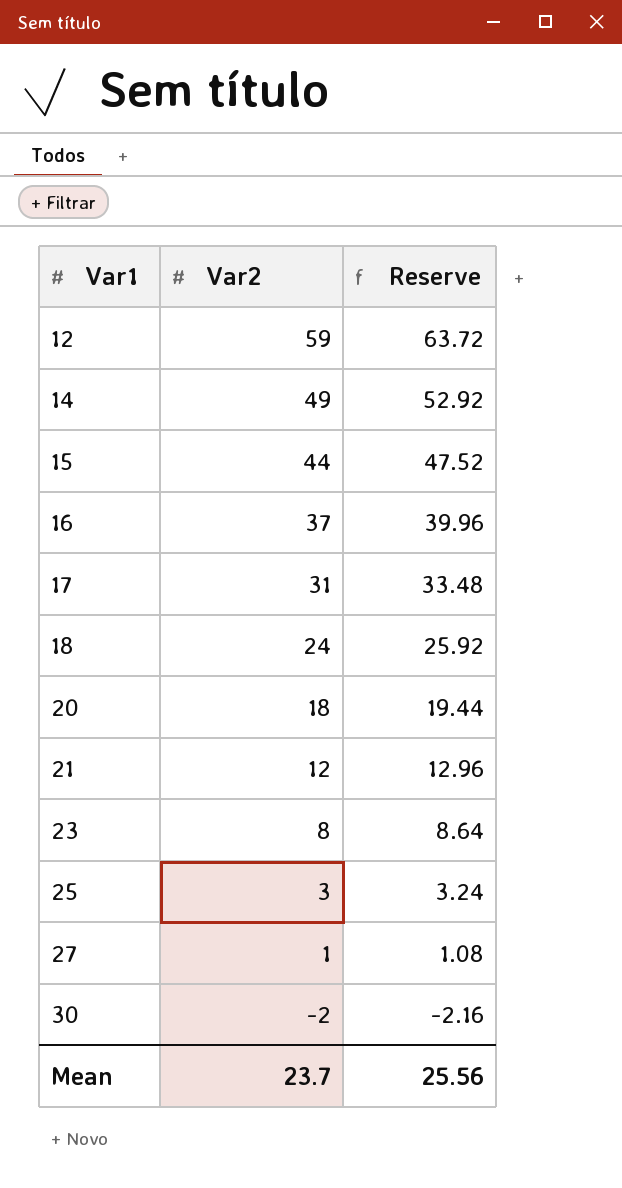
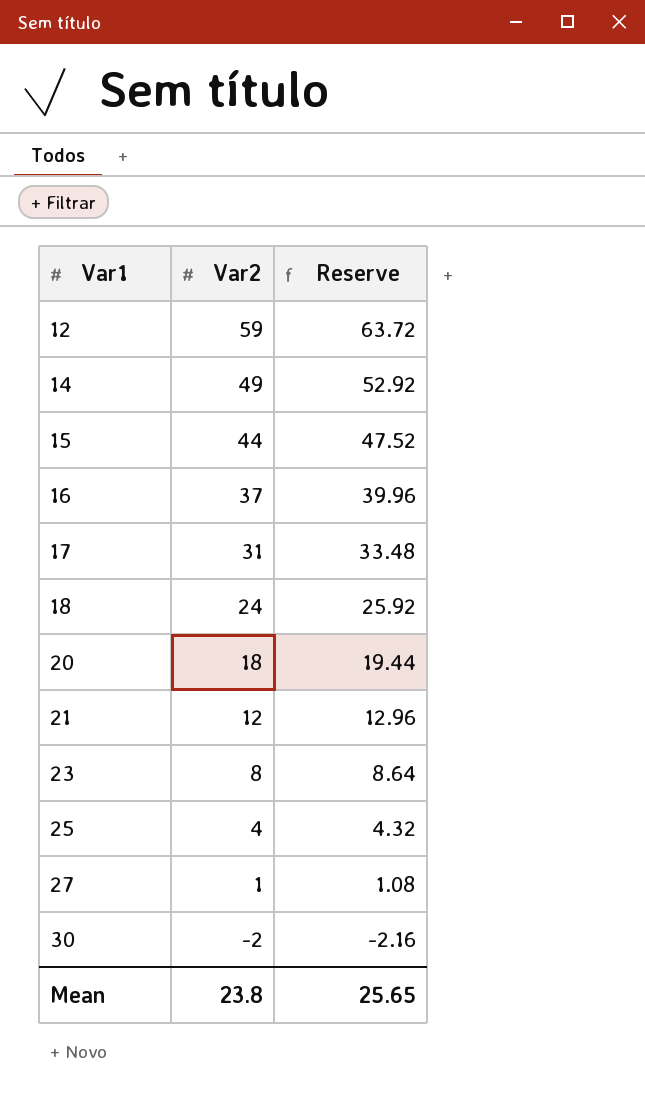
25 | Var2: 3 -> 4
25 | Reserve: 3.24 -> 4.32
Mean | Var2: 23.7 -> 23.8
Mean | Reserve: 25.56 -> 25.65

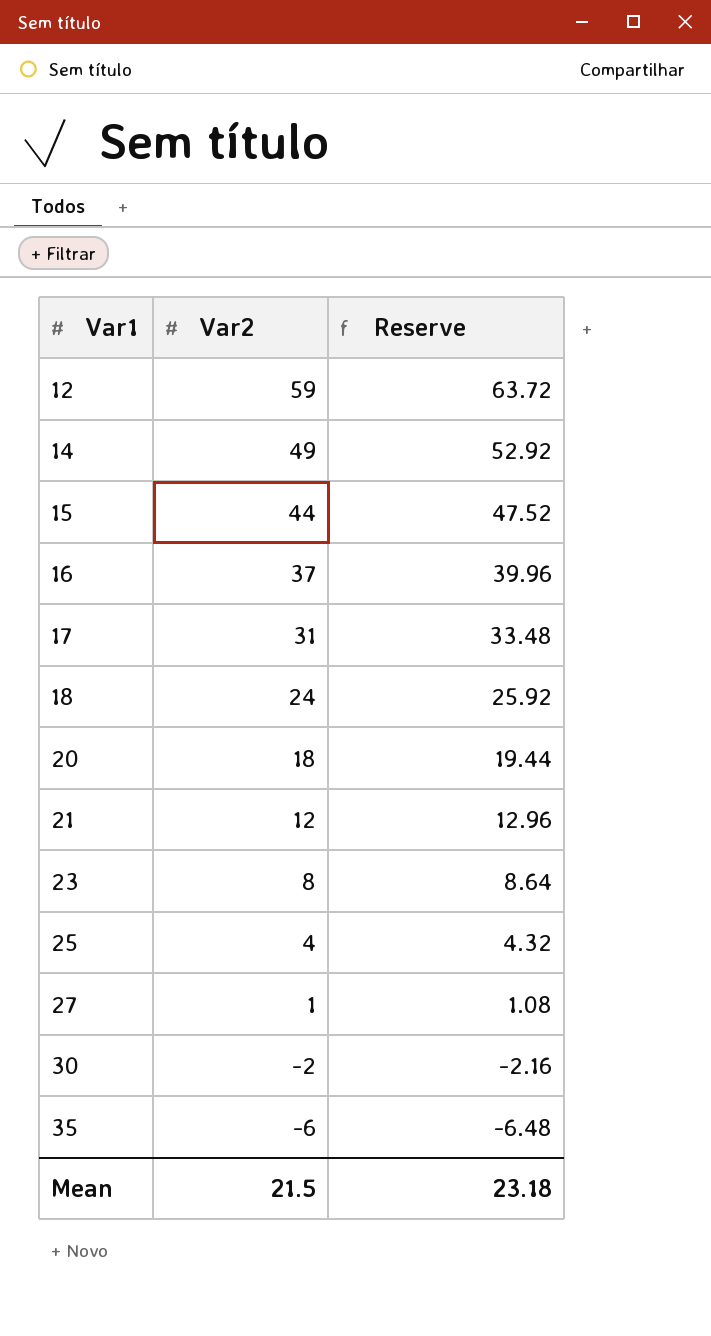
row 35: none -> -6 | -6.48
Mean | Var2: 23.8 -> 21.5
Mean | Reserve: 25.65 -> 23.18

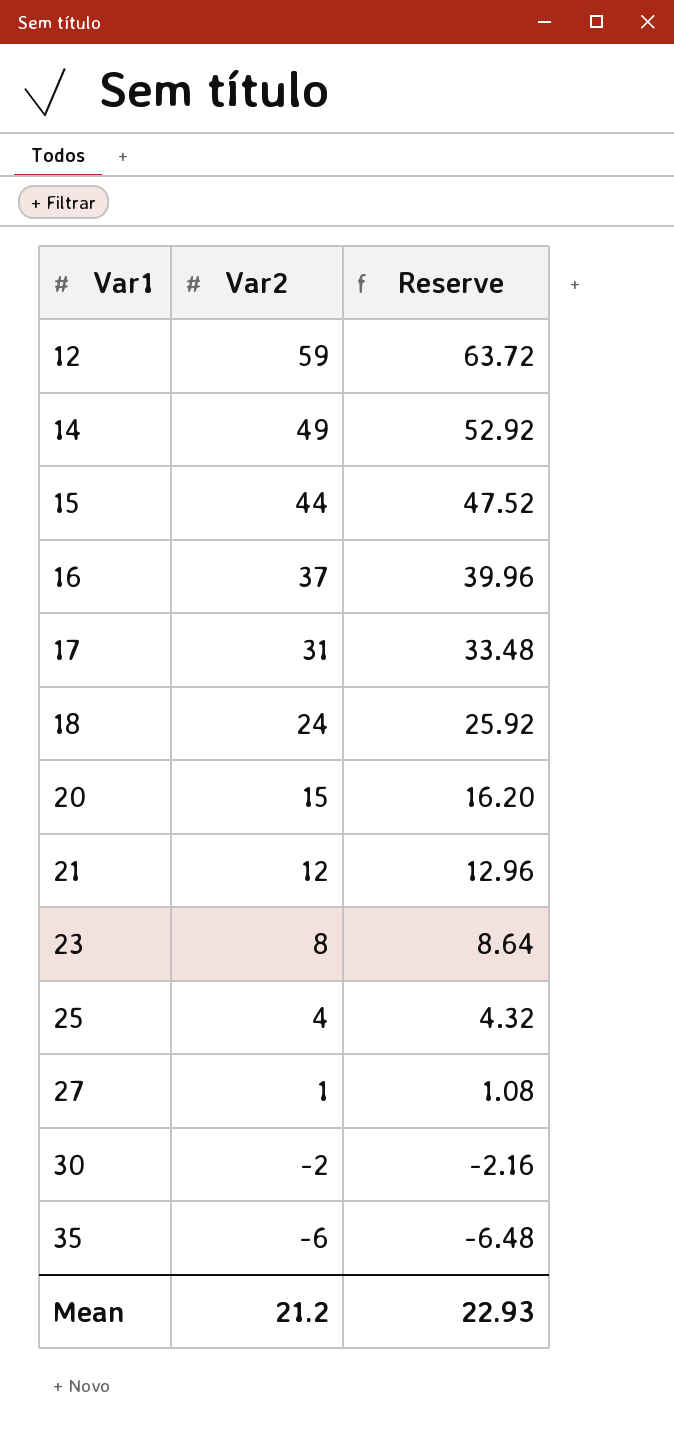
20 | Var2: 18 -> 15
20 | Reserve: 19.44 -> 16.20
Mean | Var2: 21.5 -> 21.2
Mean | Reserve: 23.18 -> 22.93

